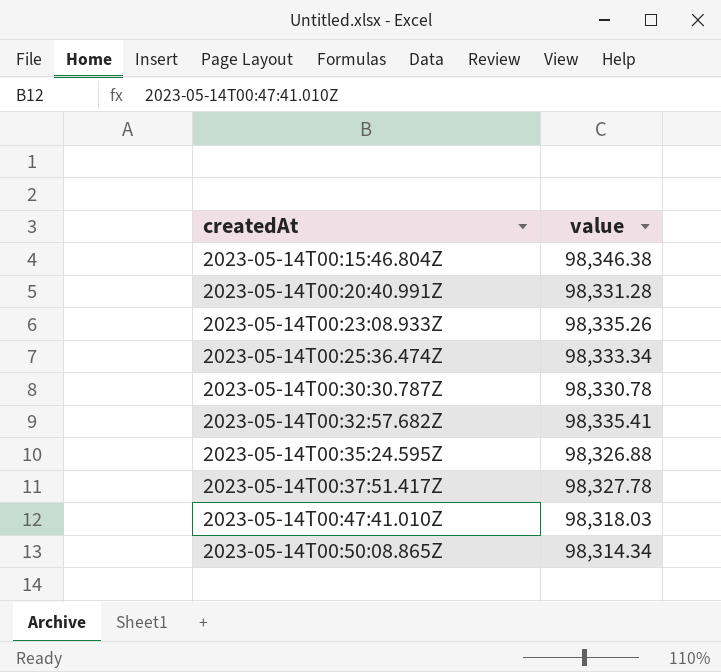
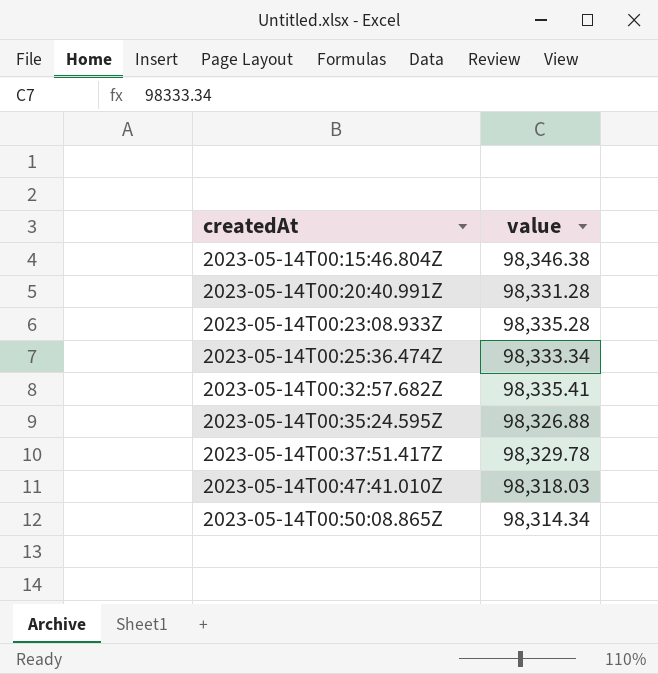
row 2023-05-14T00:30:30.787Z: 98,330.78 -> none
2023-05-14T00:23:08.933Z | value: 98,335.26 -> 98,335.28
2023-05-14T00:37:51.417Z | value: 98,327.78 -> 98,329.78

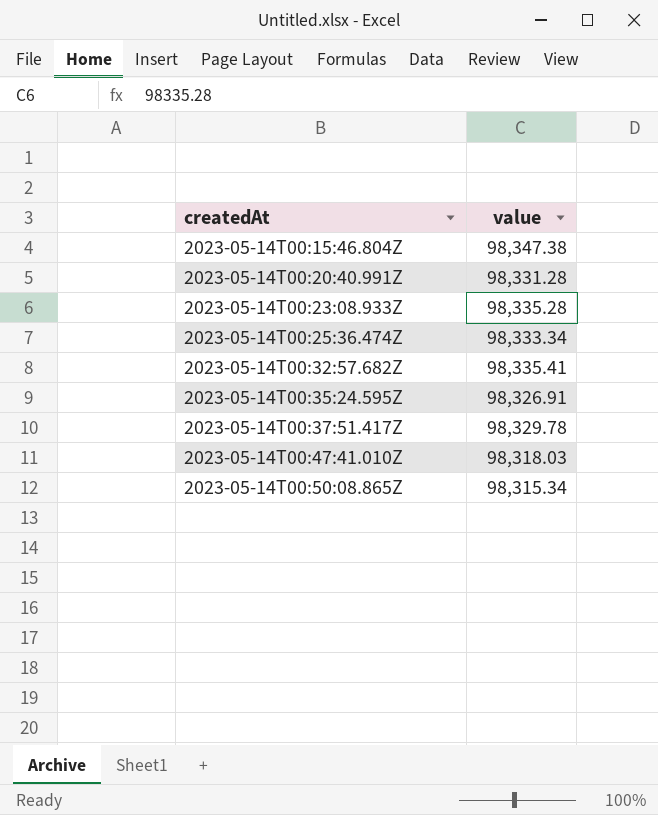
2023-05-14T00:15:46.804Z | value: 98,346.38 -> 98,347.38
2023-05-14T00:35:24.595Z | value: 98,326.88 -> 98,326.91
2023-05-14T00:50:08.865Z | value: 98,314.34 -> 98,315.34

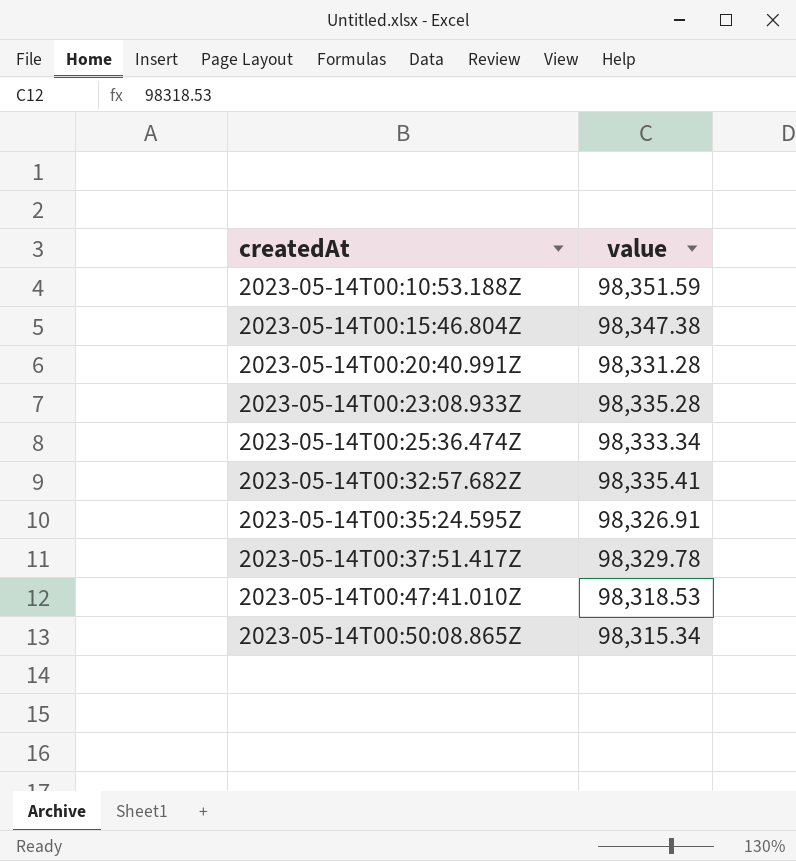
row 2023-05-14T00:10:53.188Z: none -> 98,351.59
2023-05-14T00:47:41.010Z | value: 98,318.03 -> 98,318.53

